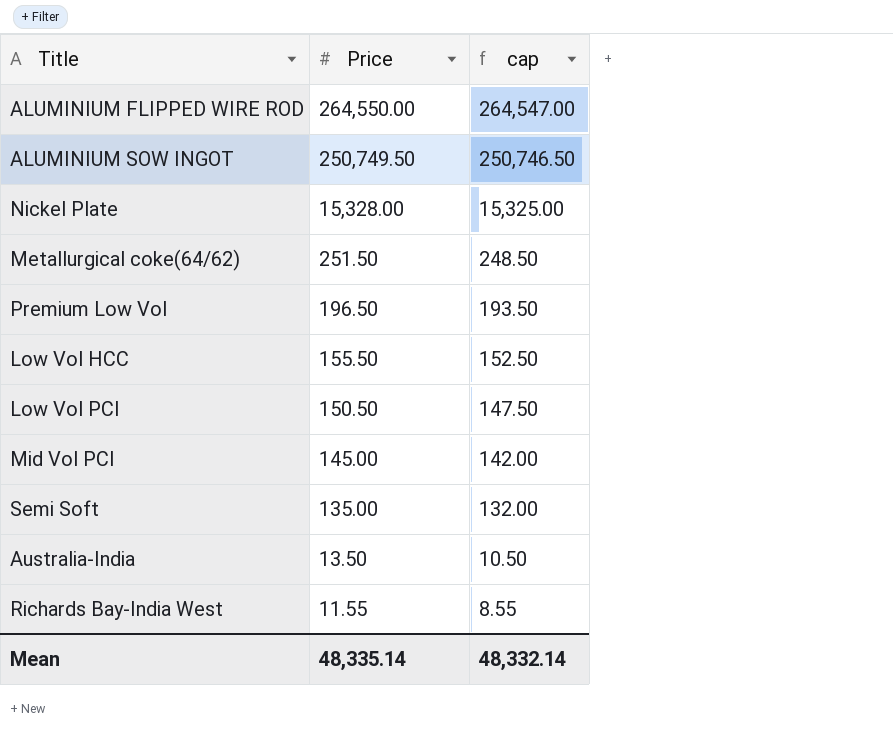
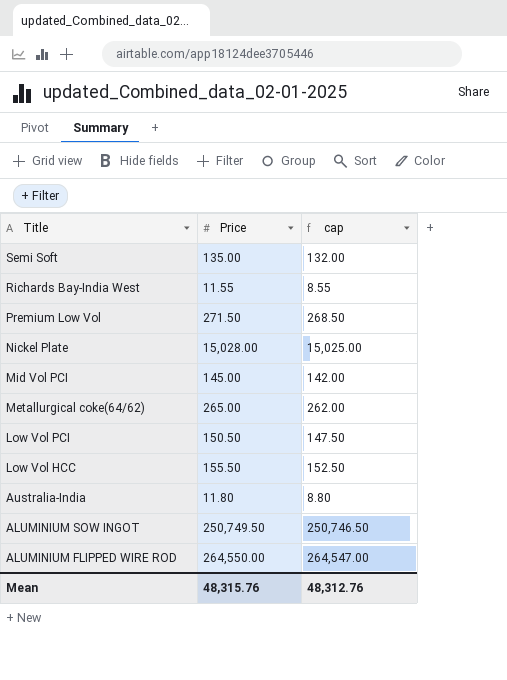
row order: Price descending -> Title descending
Premium Low Vol | Price: 196.50 -> 271.50
Premium Low Vol | cap: 193.50 -> 268.50
Nickel Plate | Price: 15,328.00 -> 15,028.00
Nickel Plate | cap: 15,325.00 -> 15,025.00
Metallurgical coke(64/62) | Price: 251.50 -> 265.00
Metallurgical coke(64/62) | cap: 248.50 -> 262.00
Australia-India | Price: 13.50 -> 11.80
Australia-India | cap: 10.50 -> 8.80
Mean | Price: 48,335.14 -> 48,315.76
Mean | cap: 48,332.14 -> 48,312.76

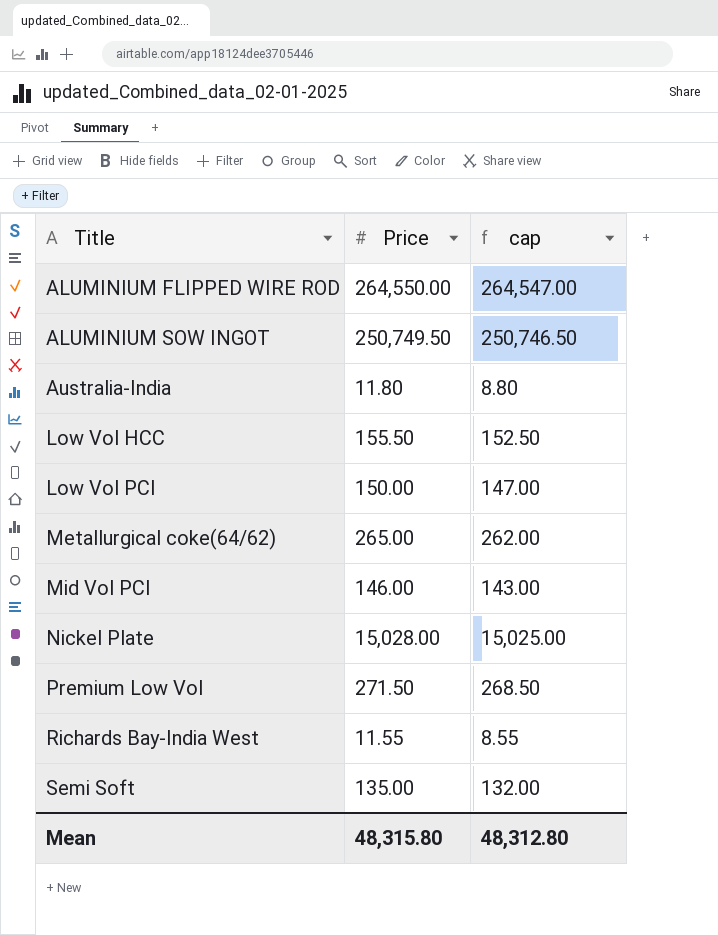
row order: Title descending -> Title ascending
Low Vol PCI | Price: 150.50 -> 150.00
Low Vol PCI | cap: 147.50 -> 147.00
Mid Vol PCI | Price: 145.00 -> 146.00
Mid Vol PCI | cap: 142.00 -> 143.00
Mean | Price: 48,315.76 -> 48,315.80
Mean | cap: 48,312.76 -> 48,312.80

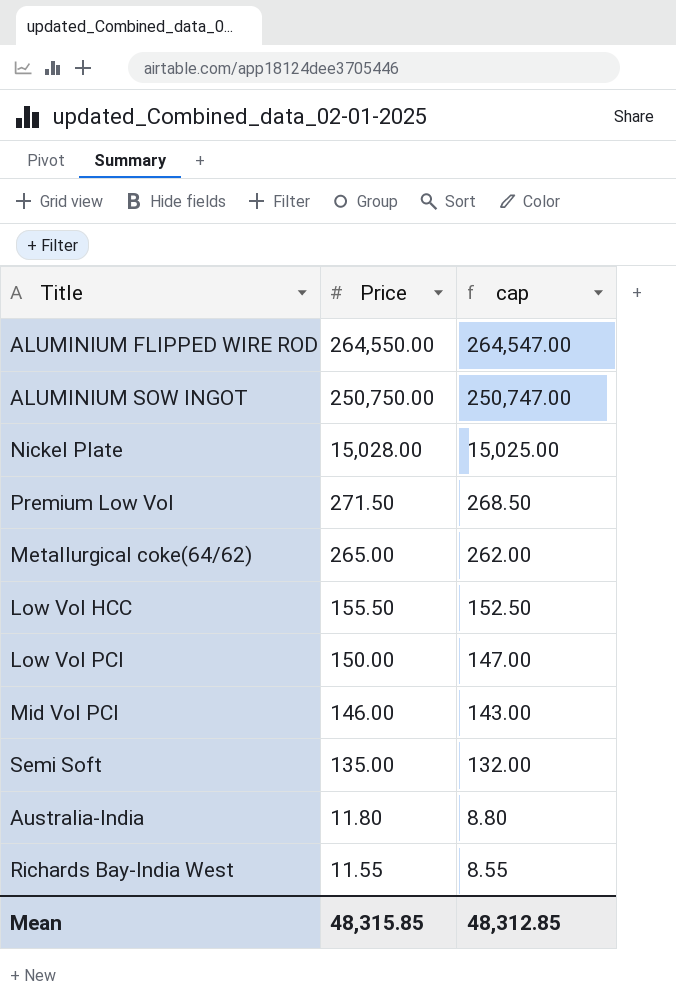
row order: Title ascending -> Price descending
ALUMINIUM SOW INGOT | Price: 250,749.50 -> 250,750.00
ALUMINIUM SOW INGOT | cap: 250,746.50 -> 250,747.00
Mean | Price: 48,315.80 -> 48,315.85
Mean | cap: 48,312.80 -> 48,312.85

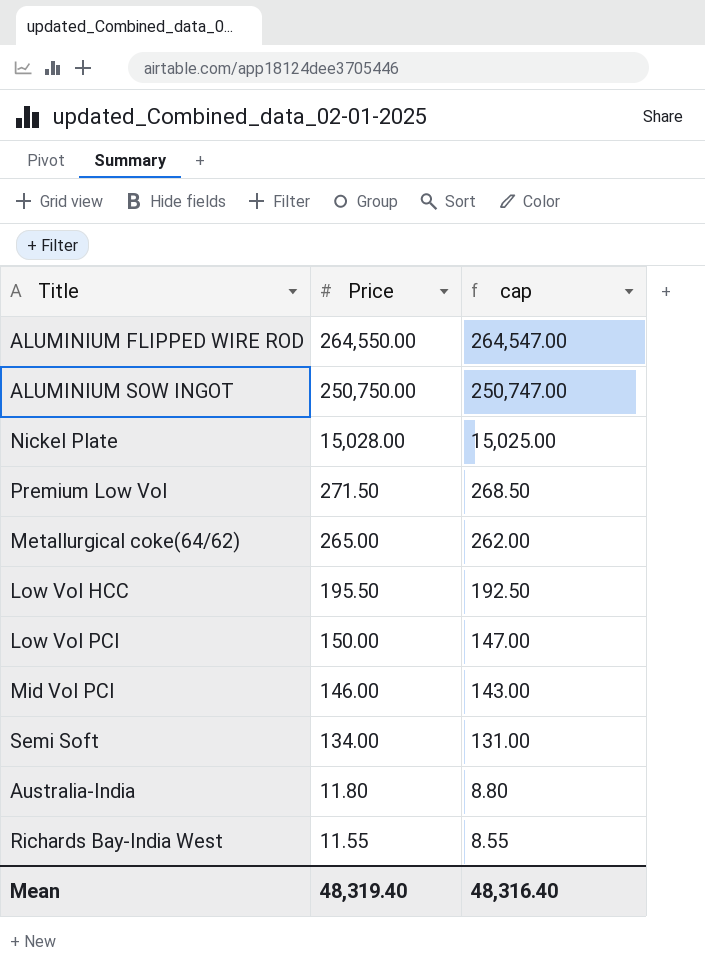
Low Vol HCC | Price: 155.50 -> 195.50
Low Vol HCC | cap: 152.50 -> 192.50
Semi Soft | Price: 135.00 -> 134.00
Semi Soft | cap: 132.00 -> 131.00
Mean | Price: 48,315.85 -> 48,319.40
Mean | cap: 48,312.85 -> 48,316.40

